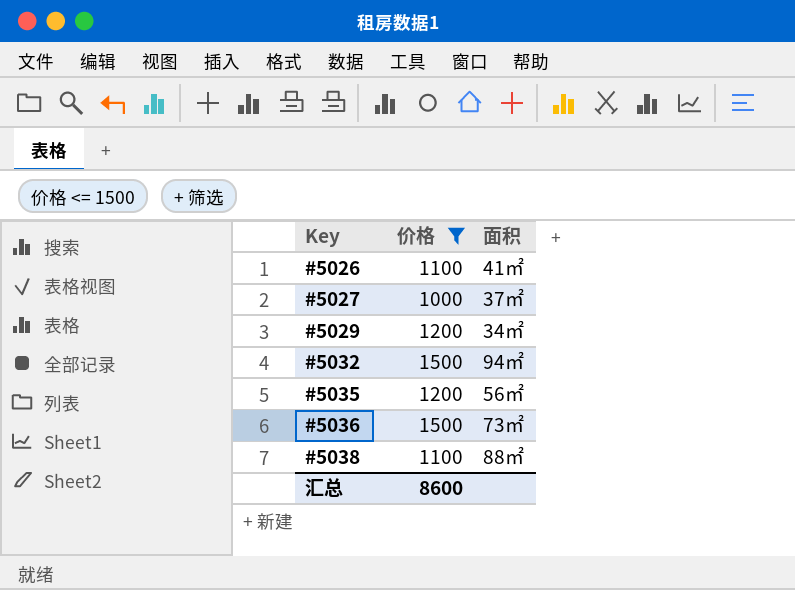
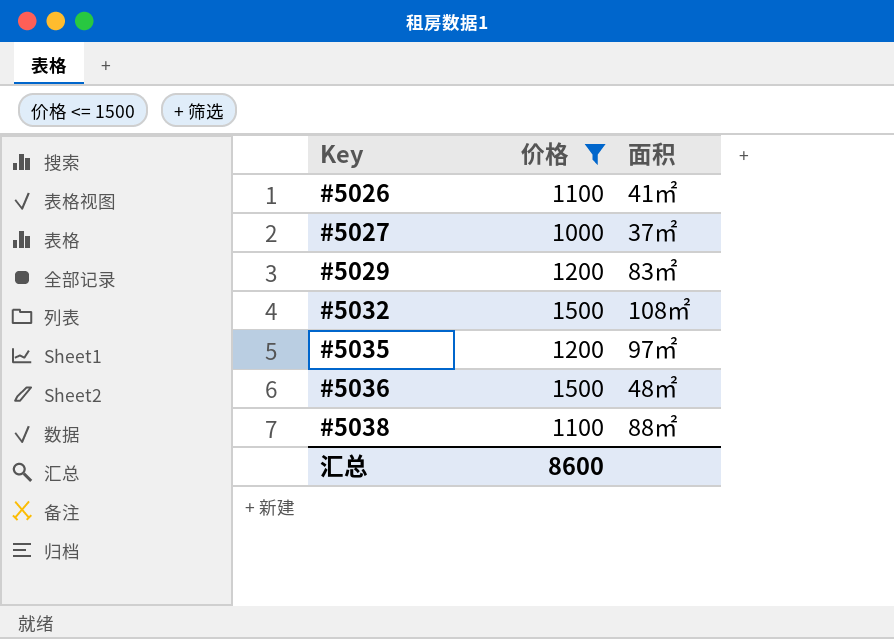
#5029 | 面积: 34㎡ -> 83㎡
#5032 | 面积: 94㎡ -> 108㎡
#5035 | 面积: 56㎡ -> 97㎡
#5036 | 面积: 73㎡ -> 48㎡

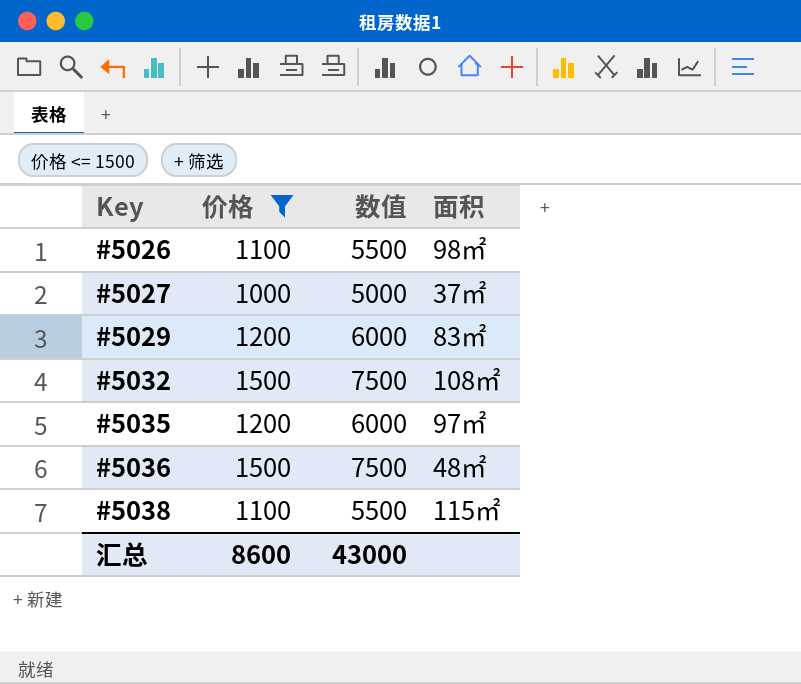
column 数值 | formula: none -> [价格] * 5
#5026 | 面积: 41㎡ -> 98㎡
#5038 | 面积: 88㎡ -> 115㎡

